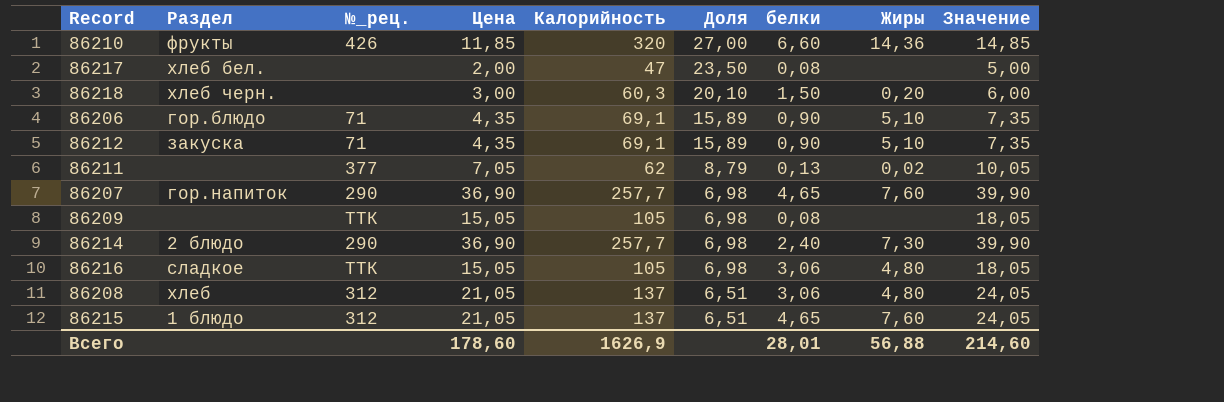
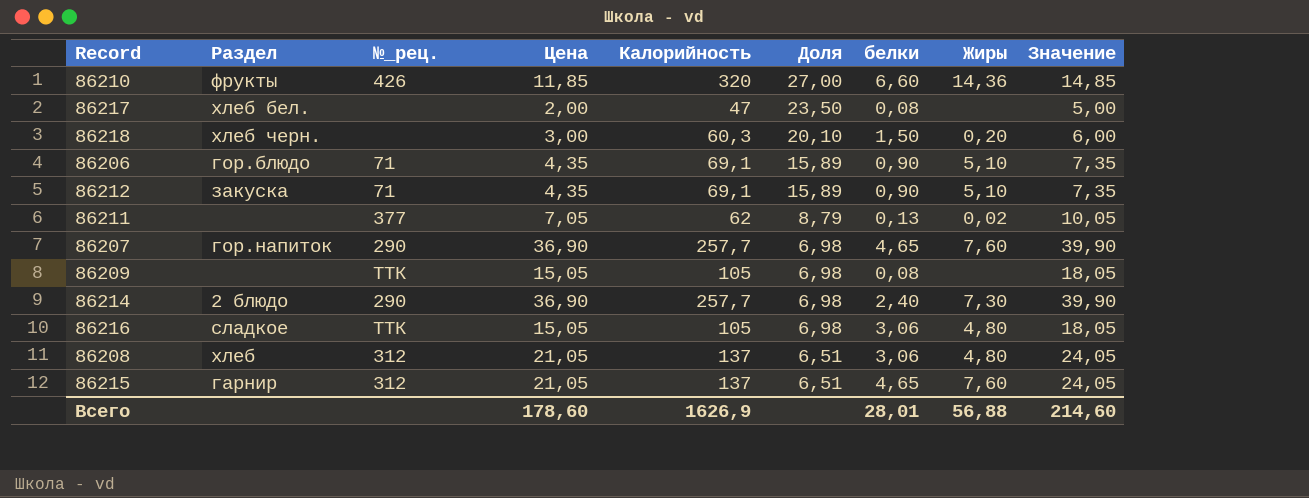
86215 | Раздел: 1 блюдо -> гарнир

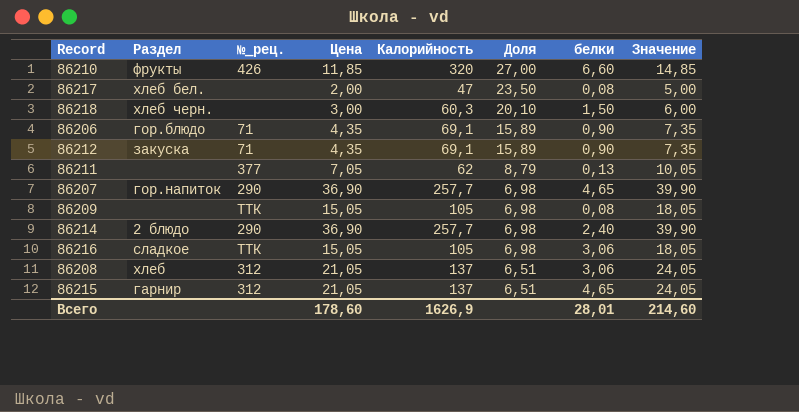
column Жиры | position: 8 -> none

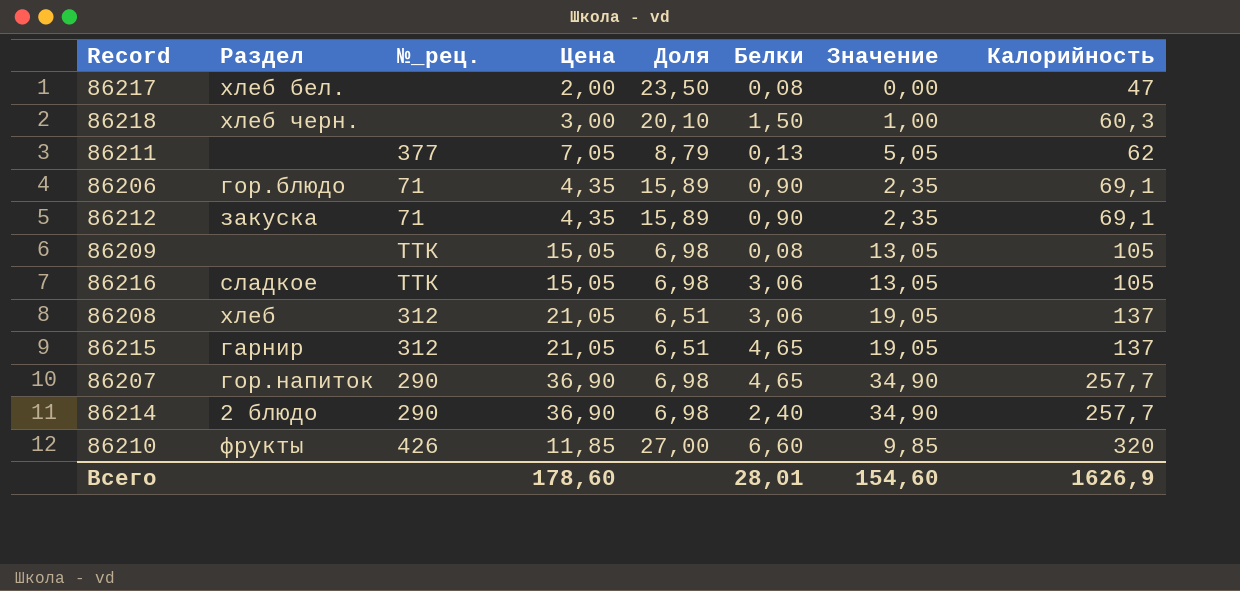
row order: Доля descending -> Калорийность ascending
column name: белки -> Белки
column Значение | formula: [Цена] + 3 -> [Цена] - 2
column Калорийность | position: 5 -> 8
Всего | Значение: 214,60 -> 154,60

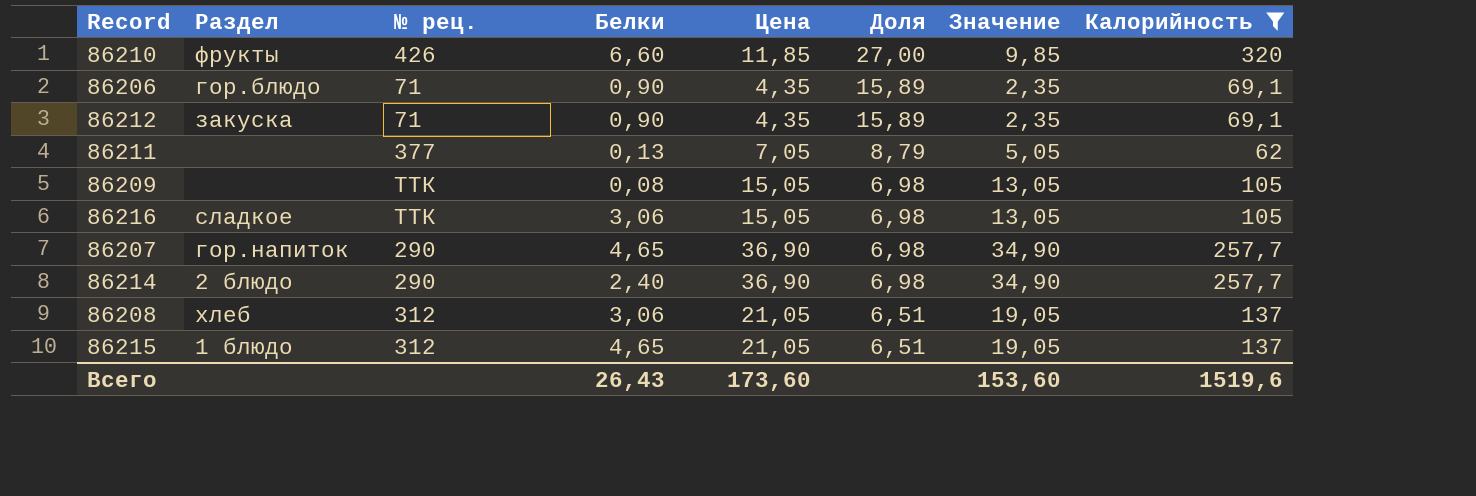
filter: none -> Калорийность >= 62
row order: Калорийность ascending -> Доля descending
column name: №_рец. -> № рец.
column Белки | position: 6 -> 4
86215 | Раздел: гарнир -> 1 блюдо
Всего | Белки: 28,01 -> 26,43
Всего | Цена: 178,60 -> 173,60
Всего | Значение: 154,60 -> 153,60
Всего | Калорийность: 1626,9 -> 1519,6

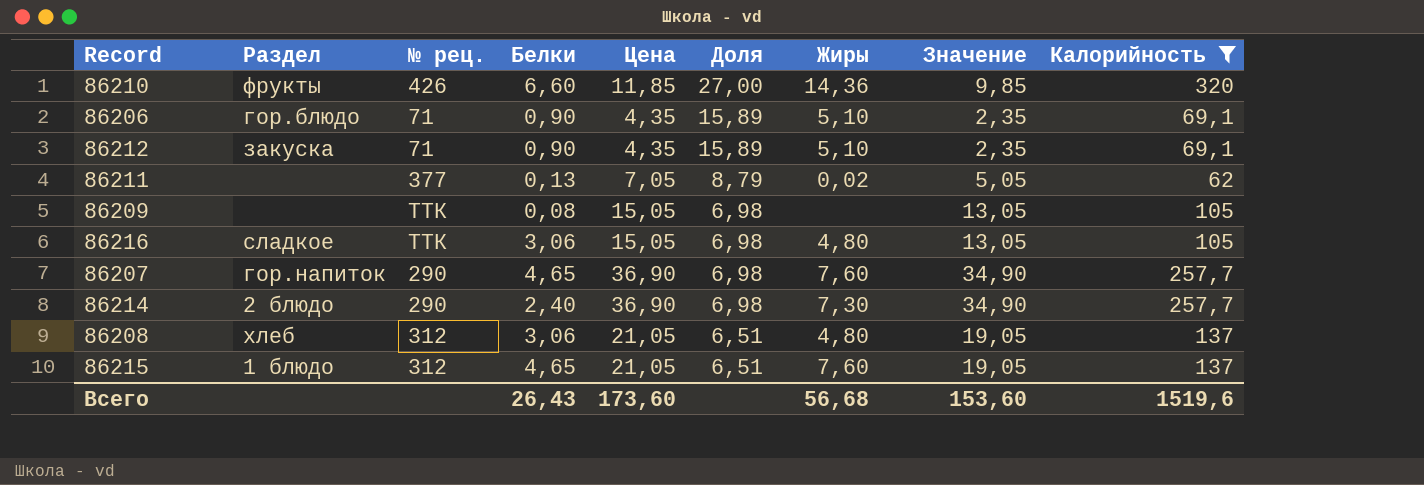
column Жиры | position: none -> 7

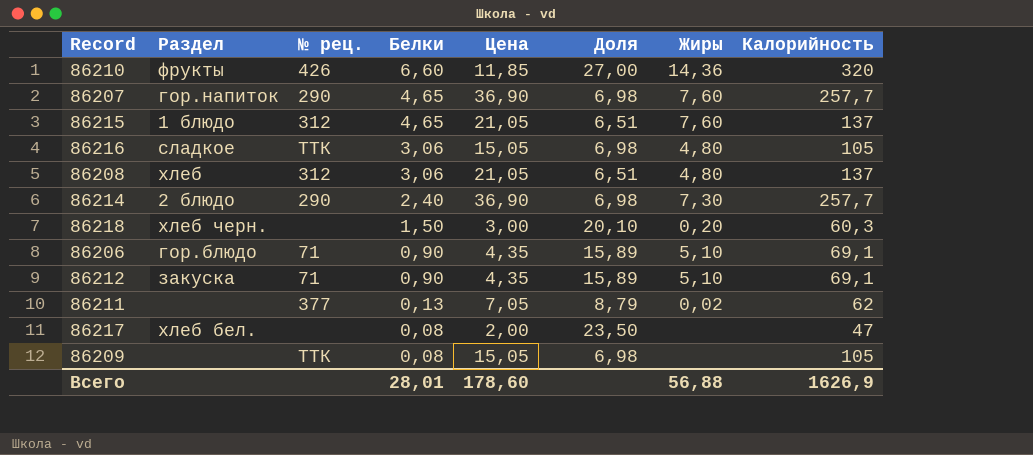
filter: Калорийность >= 62 -> none
row order: Доля descending -> Белки descending
column Значение | formula: [Цена] - 2 -> none
Всего | Белки: 26,43 -> 28,01
Всего | Цена: 173,60 -> 178,60
Всего | Жиры: 56,68 -> 56,88
Всего | Калорийность: 1519,6 -> 1626,9

